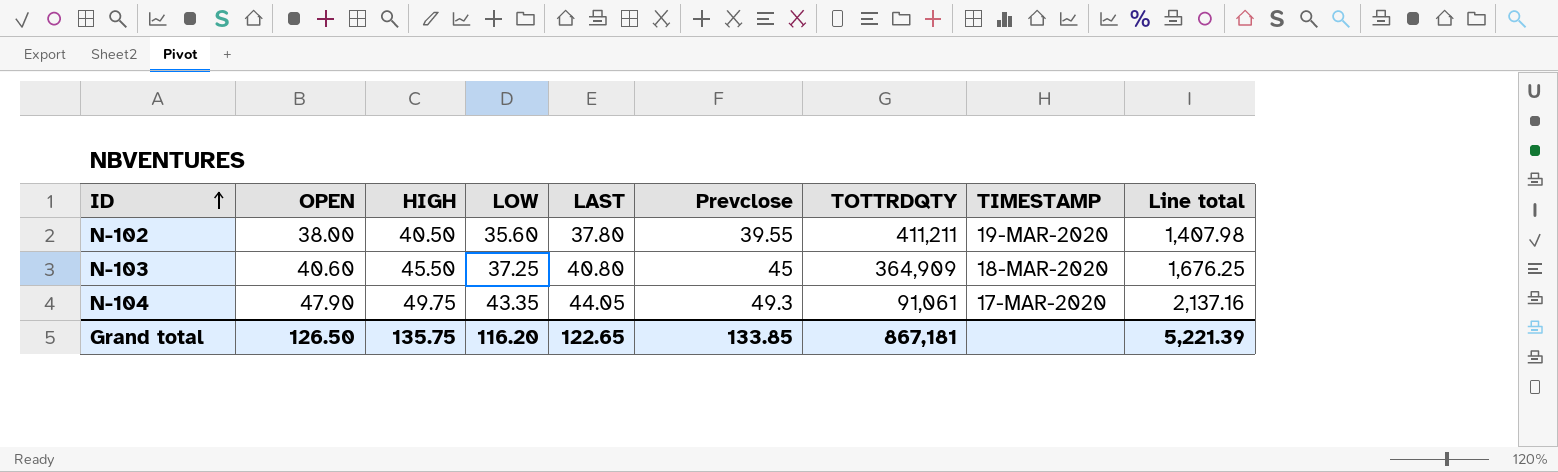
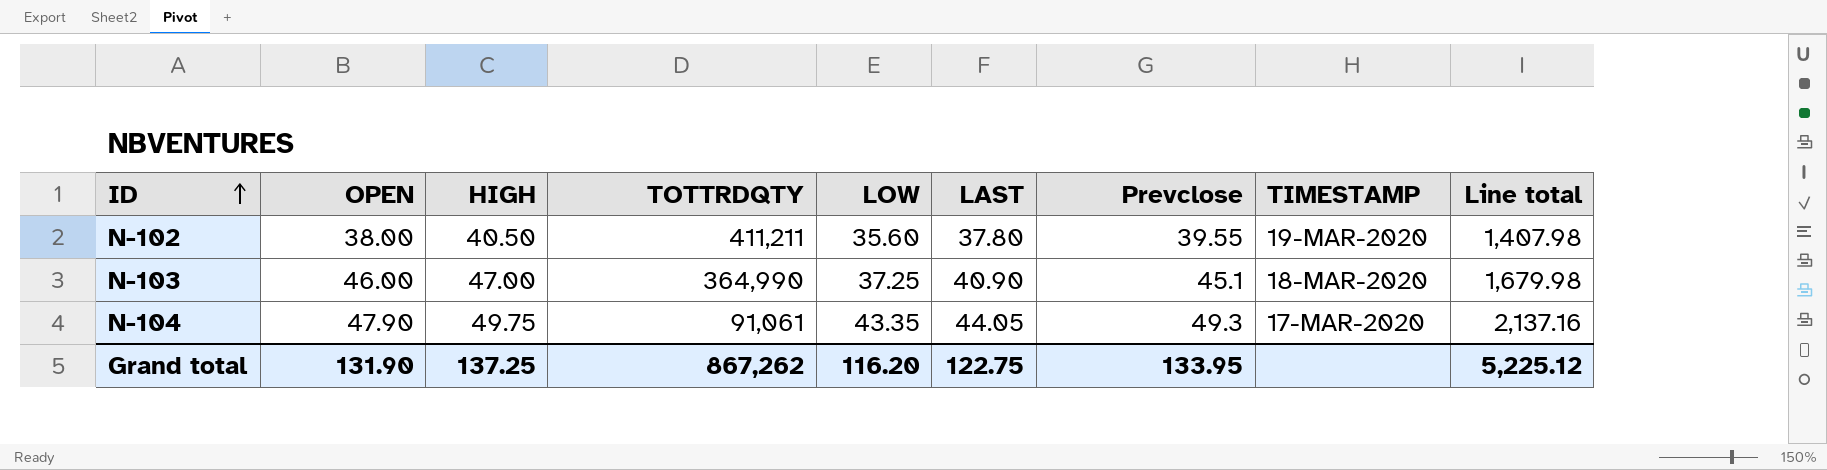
column TOTTRDQTY | position: 7 -> 4
N-103 | OPEN: 40.60 -> 46.00
N-103 | HIGH: 45.50 -> 47.00
N-103 | TOTTRDQTY: 364,909 -> 364,990
N-103 | LAST: 40.80 -> 40.90
N-103 | Prevclose: 45 -> 45.1
N-103 | Line total: 1,676.25 -> 1,679.98
Grand total | OPEN: 126.50 -> 131.90
Grand total | HIGH: 135.75 -> 137.25
Grand total | TOTTRDQTY: 867,181 -> 867,262
Grand total | LAST: 122.65 -> 122.75
Grand total | Prevclose: 133.85 -> 133.95
Grand total | Line total: 5,221.39 -> 5,225.12

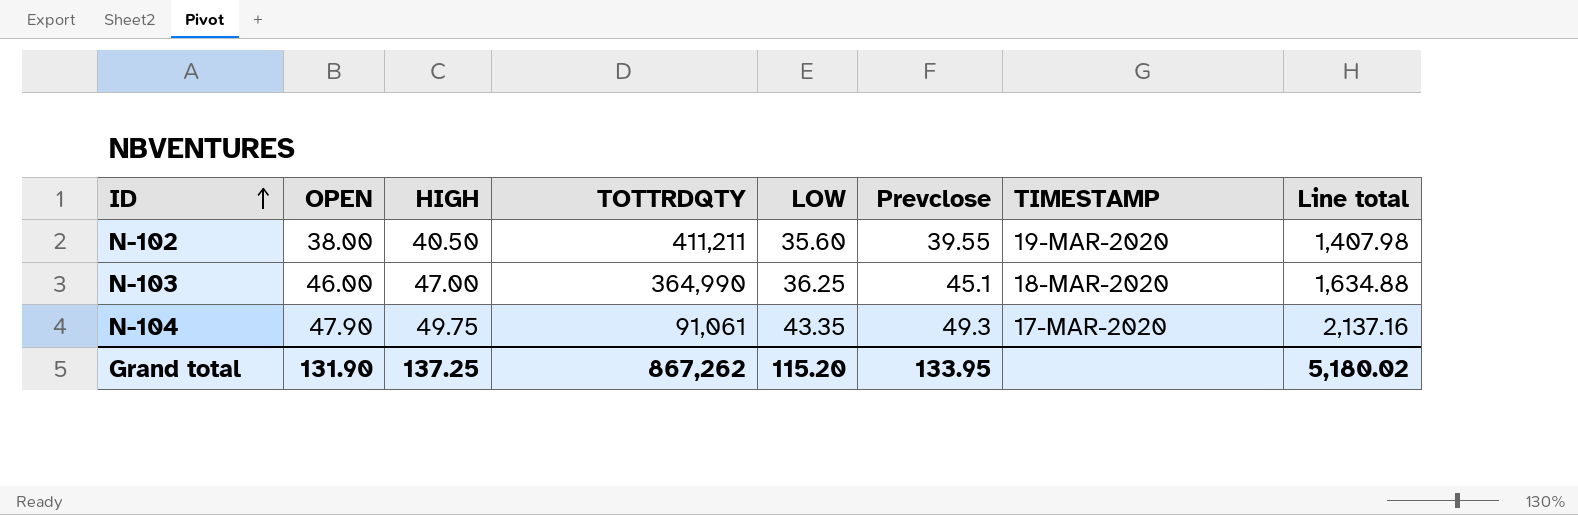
column LAST | position: 6 -> none
N-103 | LOW: 37.25 -> 36.25
N-103 | Line total: 1,679.98 -> 1,634.88
Grand total | LOW: 116.20 -> 115.20
Grand total | Line total: 5,225.12 -> 5,180.02

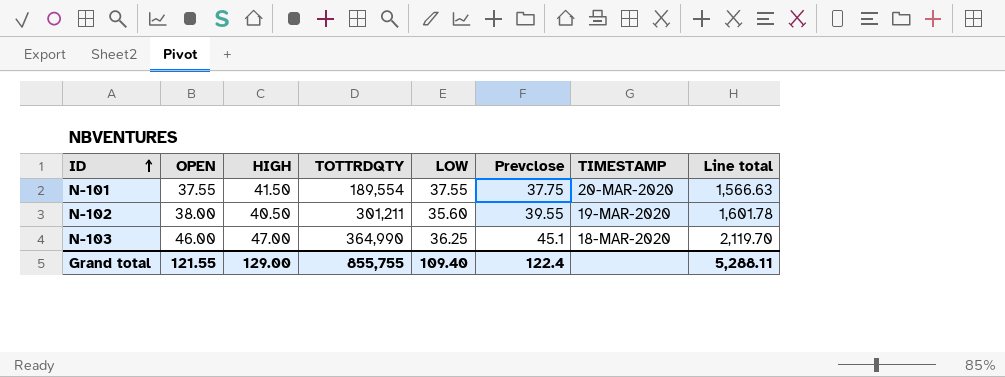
column Line total | formula: [LOW] * [Prevclose] -> [HIGH] * [Prevclose]
row N-104: 47.90 | 49.75 | 91,061 | 43.35 | 49.3 | 17-MAR-2020 | 2,137.16 -> none
row N-101: none -> 37.55 | 41.50 | 189,554 | 37.55 | 37.75 | 20-MAR-2020 | 1,566.63
N-102 | TOTTRDQTY: 411,211 -> 301,211
Grand total | OPEN: 131.90 -> 121.55
Grand total | HIGH: 137.25 -> 129.00
Grand total | TOTTRDQTY: 867,262 -> 855,755
Grand total | LOW: 115.20 -> 109.40
Grand total | Prevclose: 133.95 -> 122.4
Grand total | Line total: 5,180.02 -> 5,288.11

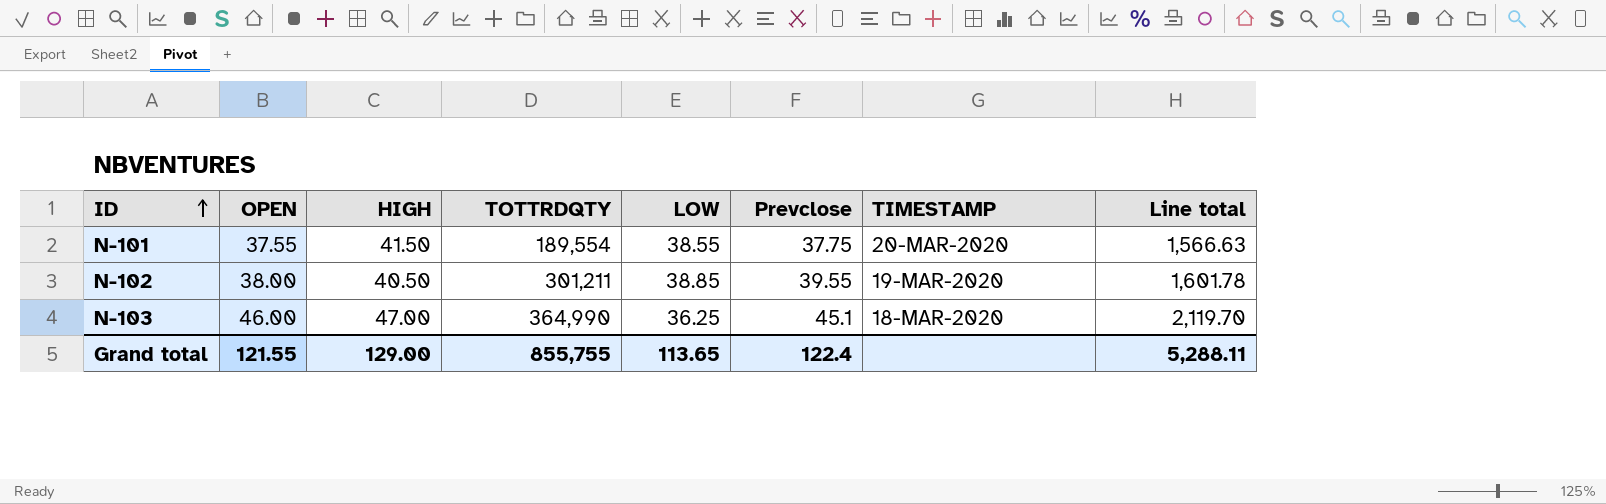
N-101 | LOW: 37.55 -> 38.55
N-102 | LOW: 35.60 -> 38.85
Grand total | LOW: 109.40 -> 113.65

